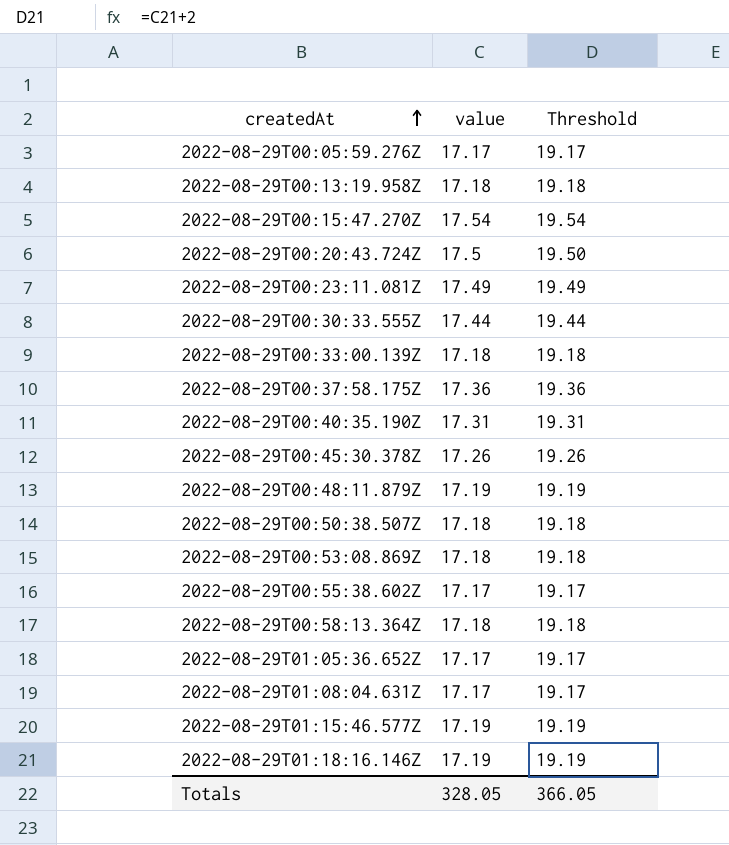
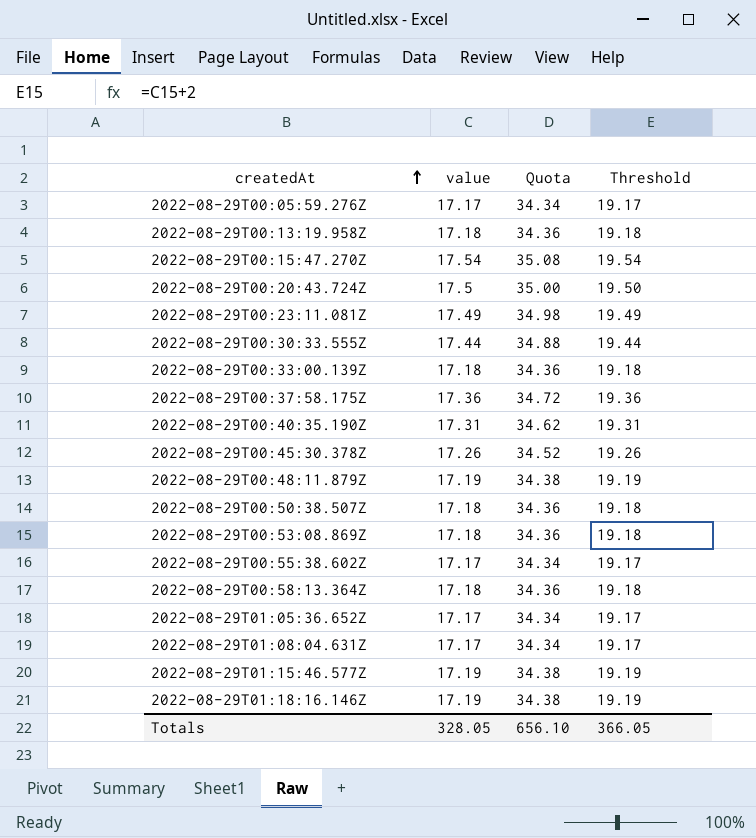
column Quota | formula: none -> [value] * 2

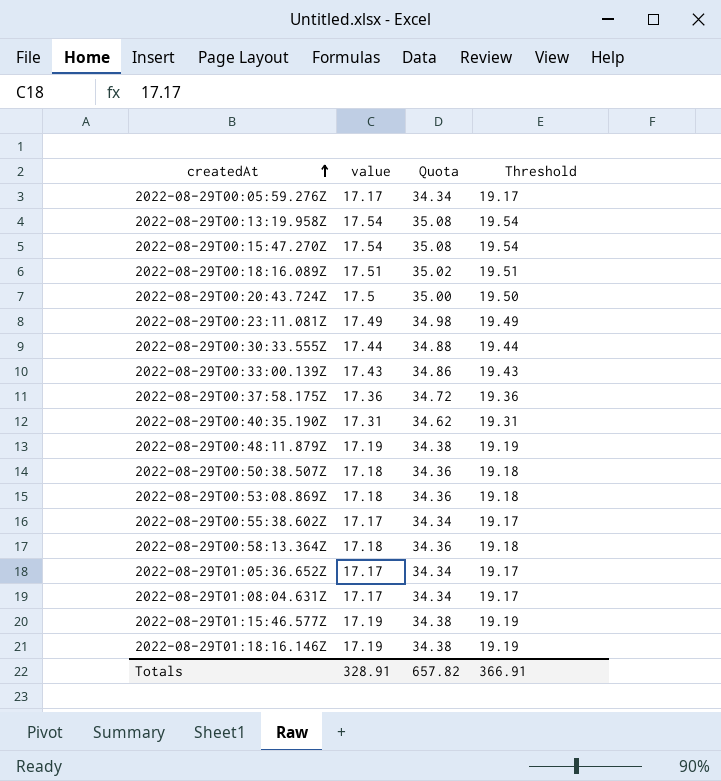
row 2022-08-29T00:45:30.378Z: 17.26 | 34.52 | 19.26 -> none
2022-08-29T00:13:19.958Z | value: 17.18 -> 17.54
2022-08-29T00:13:19.958Z | Quota: 34.36 -> 35.08
2022-08-29T00:13:19.958Z | Threshold: 19.18 -> 19.54
row 2022-08-29T00:18:16.089Z: none -> 17.51 | 35.02 | 19.51
2022-08-29T00:33:00.139Z | value: 17.18 -> 17.43
2022-08-29T00:33:00.139Z | Quota: 34.36 -> 34.86
2022-08-29T00:33:00.139Z | Threshold: 19.18 -> 19.43
Totals | value: 328.05 -> 328.91
Totals | Quota: 656.10 -> 657.82
Totals | Threshold: 366.05 -> 366.91

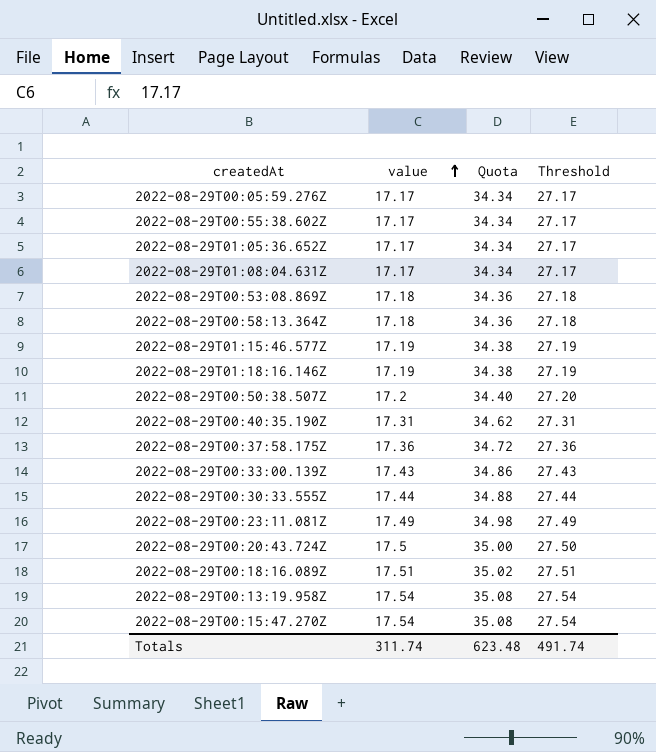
row order: createdAt ascending -> value ascending
column Threshold | formula: [value] + 2 -> [value] + 10
row 2022-08-29T00:48:11.879Z: 17.19 | 34.38 | 19.19 -> none
2022-08-29T00:50:38.507Z | value: 17.18 -> 17.2
2022-08-29T00:50:38.507Z | Quota: 34.36 -> 34.40
Totals | value: 328.91 -> 311.74
Totals | Quota: 657.82 -> 623.48
Totals | Threshold: 366.91 -> 491.74

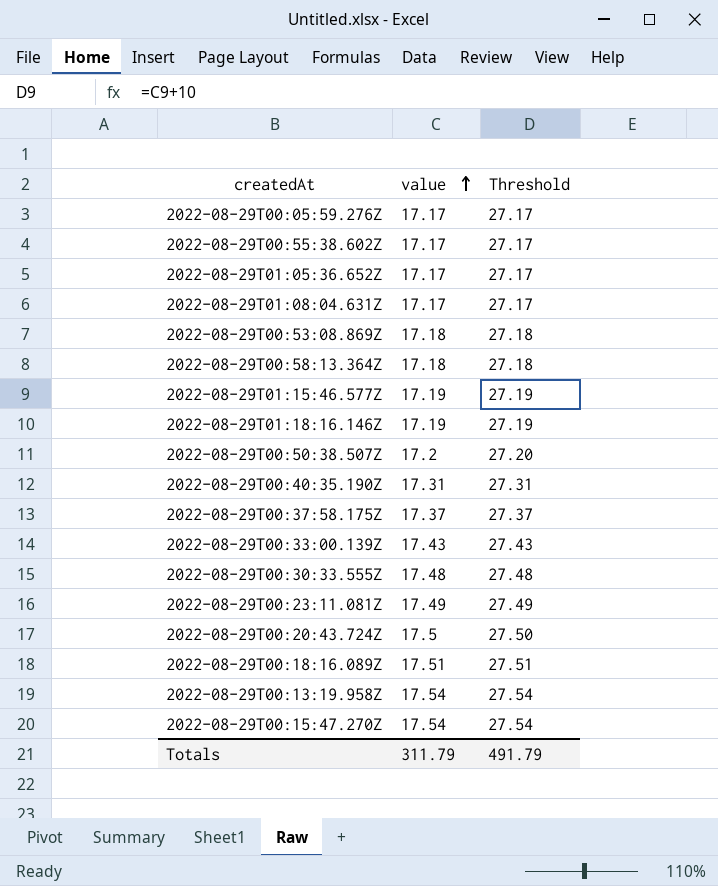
column Quota | formula: [value] * 2 -> none
2022-08-29T00:37:58.175Z | value: 17.36 -> 17.37
2022-08-29T00:37:58.175Z | Threshold: 27.36 -> 27.37
2022-08-29T00:30:33.555Z | value: 17.44 -> 17.48
2022-08-29T00:30:33.555Z | Threshold: 27.44 -> 27.48
Totals | value: 311.74 -> 311.79
Totals | Threshold: 491.74 -> 491.79

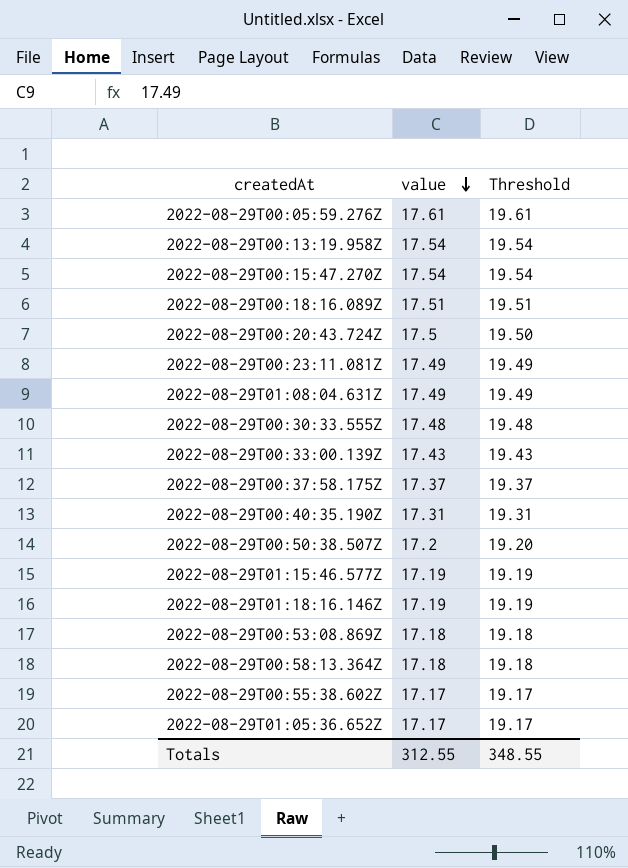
row order: value ascending -> value descending
column Threshold | formula: [value] + 10 -> [value] + 2
2022-08-29T00:05:59.276Z | value: 17.17 -> 17.61
2022-08-29T01:08:04.631Z | value: 17.17 -> 17.49
Totals | value: 311.79 -> 312.55
Totals | Threshold: 491.79 -> 348.55

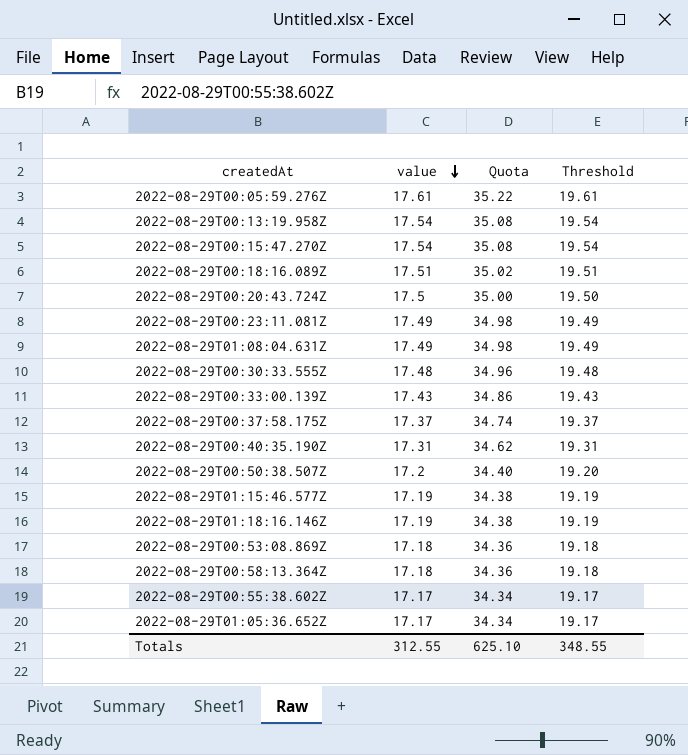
column Quota | formula: none -> [value] * 2

